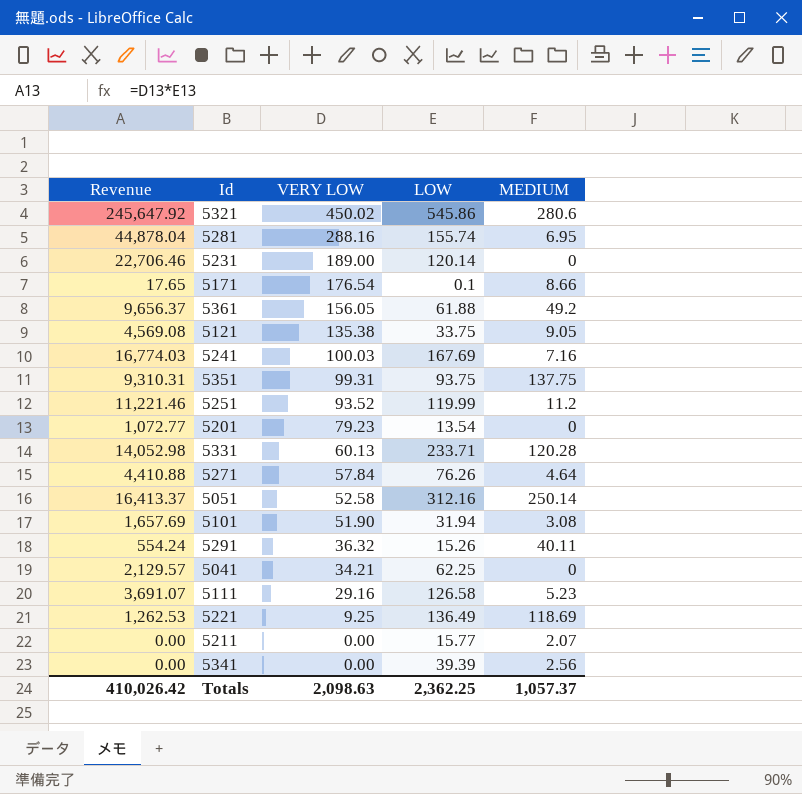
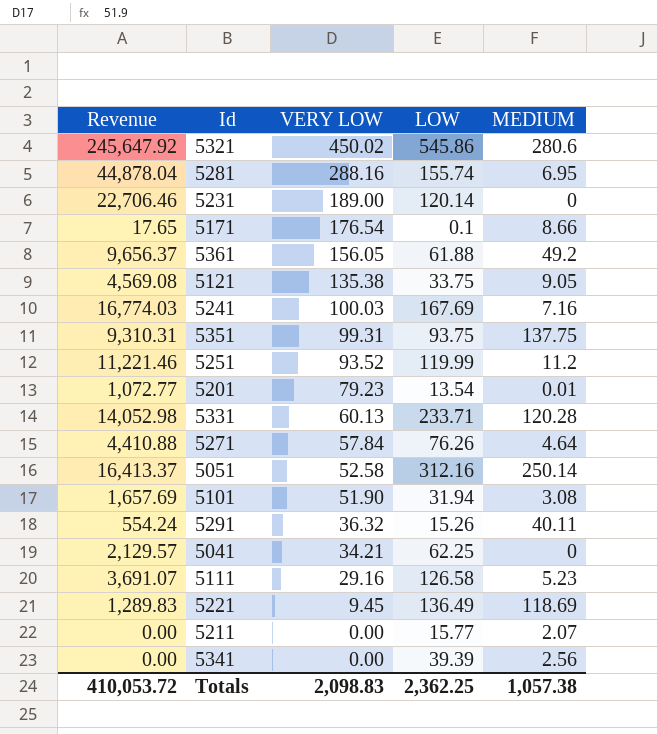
5201 | MEDIUM: 0 -> 0.01
5221 | Revenue: 1,262.53 -> 1,289.83
5221 | VERY LOW: 9.25 -> 9.45
Totals | Revenue: 410,026.42 -> 410,053.72
Totals | VERY LOW: 2,098.63 -> 2,098.83
Totals | MEDIUM: 1,057.37 -> 1,057.38

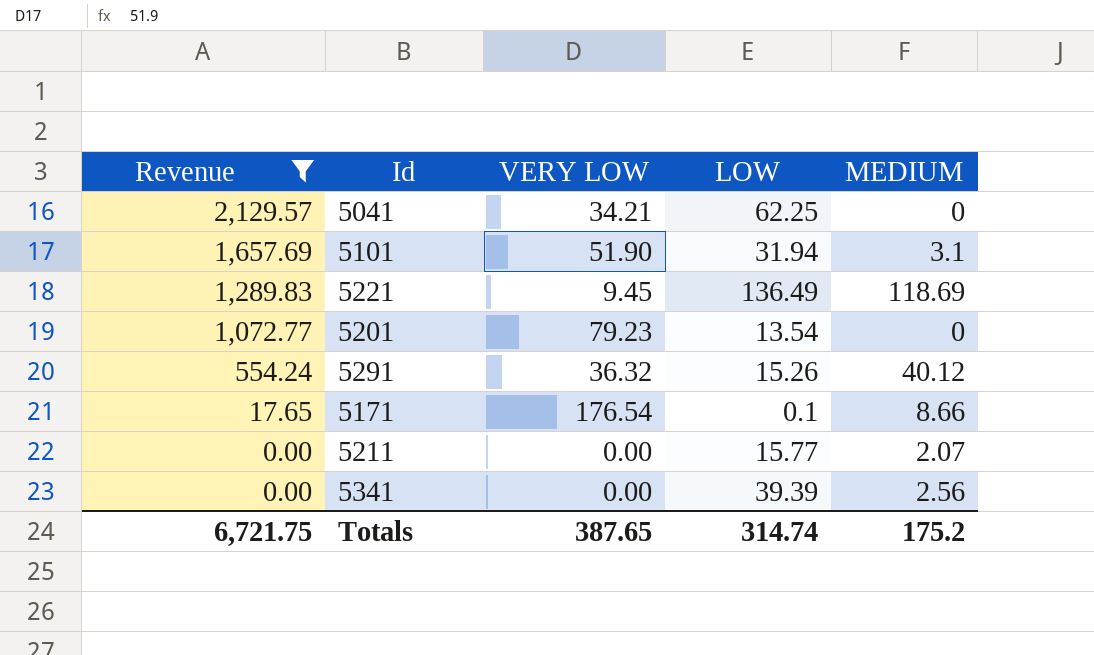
filter: none -> Revenue <= 2,129.57
row order: VERY LOW descending -> Revenue descending
5101 | MEDIUM: 3.08 -> 3.1
5201 | MEDIUM: 0.01 -> 0
5291 | MEDIUM: 40.11 -> 40.12
Totals | Revenue: 410,053.72 -> 6,721.75
Totals | VERY LOW: 2,098.83 -> 387.65
Totals | LOW: 2,362.25 -> 314.74
Totals | MEDIUM: 1,057.38 -> 175.2

